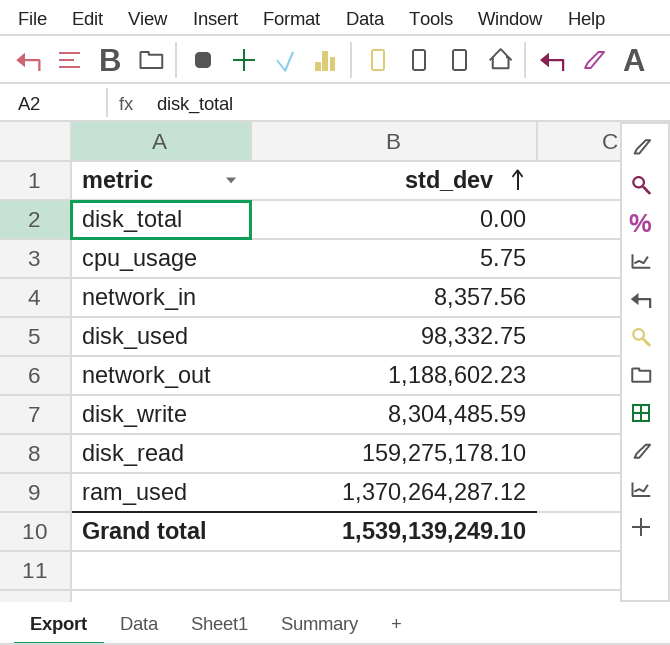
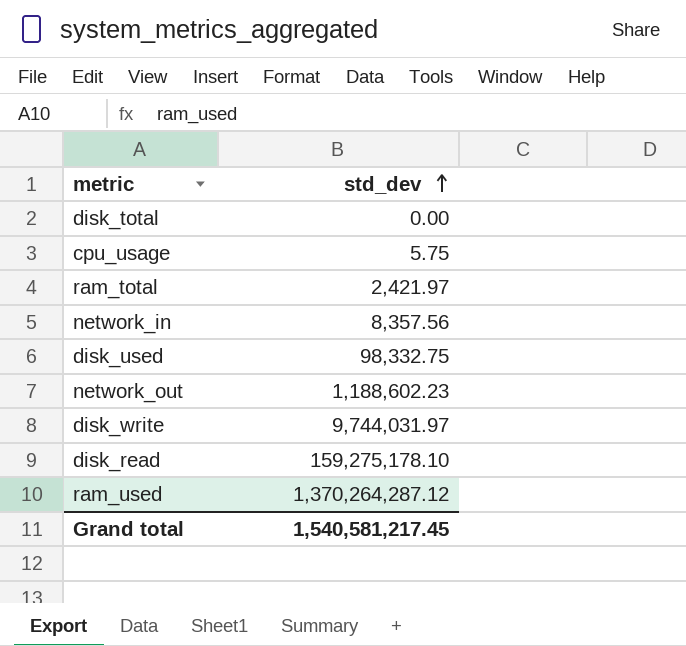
row ram_total: none -> 2,421.97
disk_write | std_dev: 8,304,485.59 -> 9,744,031.97
Grand total | std_dev: 1,539,139,249.10 -> 1,540,581,217.45

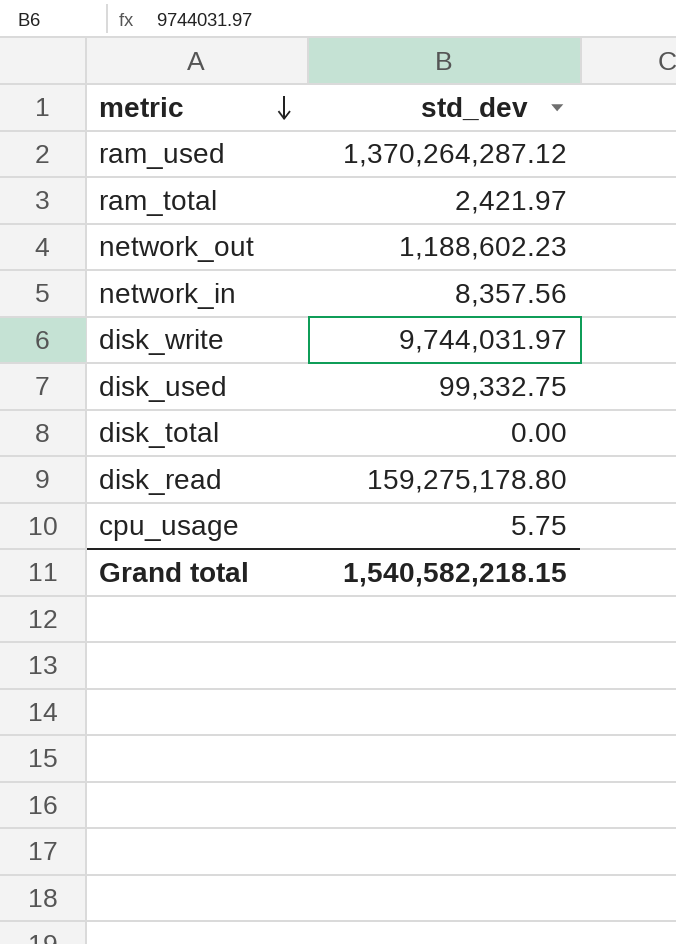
row order: std_dev ascending -> metric descending
disk_used | std_dev: 98,332.75 -> 99,332.75
disk_read | std_dev: 159,275,178.10 -> 159,275,178.80
Grand total | std_dev: 1,540,581,217.45 -> 1,540,582,218.15

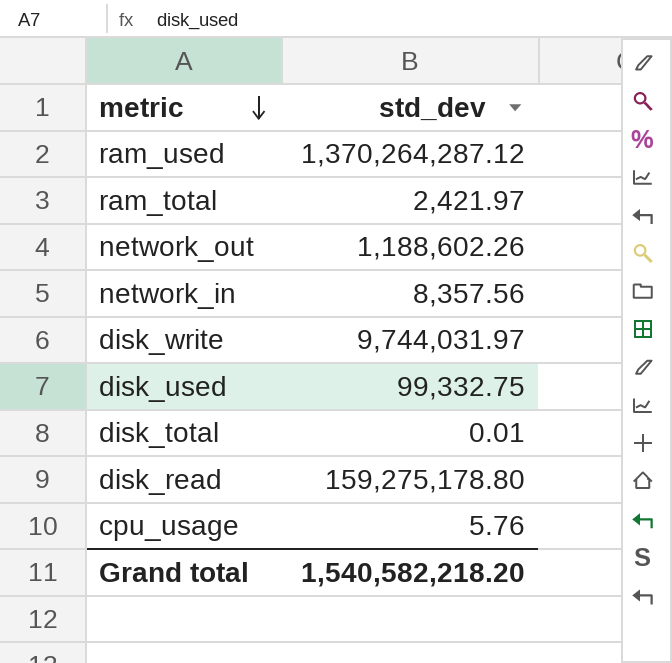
network_out | std_dev: 1,188,602.23 -> 1,188,602.26
disk_total | std_dev: 0.00 -> 0.01
cpu_usage | std_dev: 5.75 -> 5.76
Grand total | std_dev: 1,540,582,218.15 -> 1,540,582,218.20

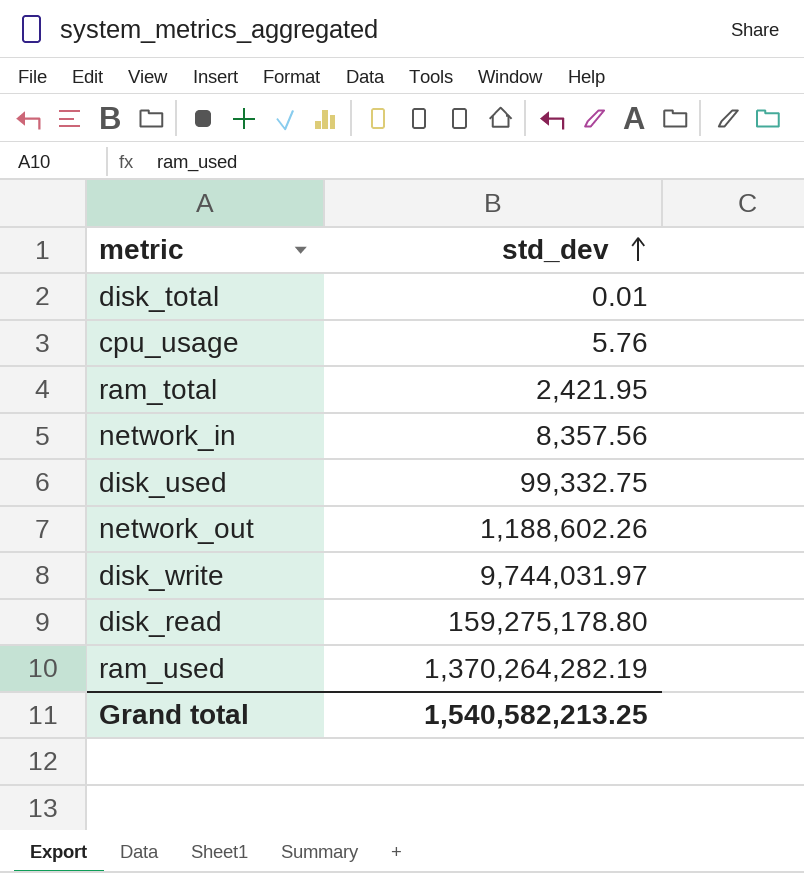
row order: metric descending -> std_dev ascending
ram_total | std_dev: 2,421.97 -> 2,421.95
ram_used | std_dev: 1,370,264,287.12 -> 1,370,264,282.19
Grand total | std_dev: 1,540,582,218.20 -> 1,540,582,213.25

